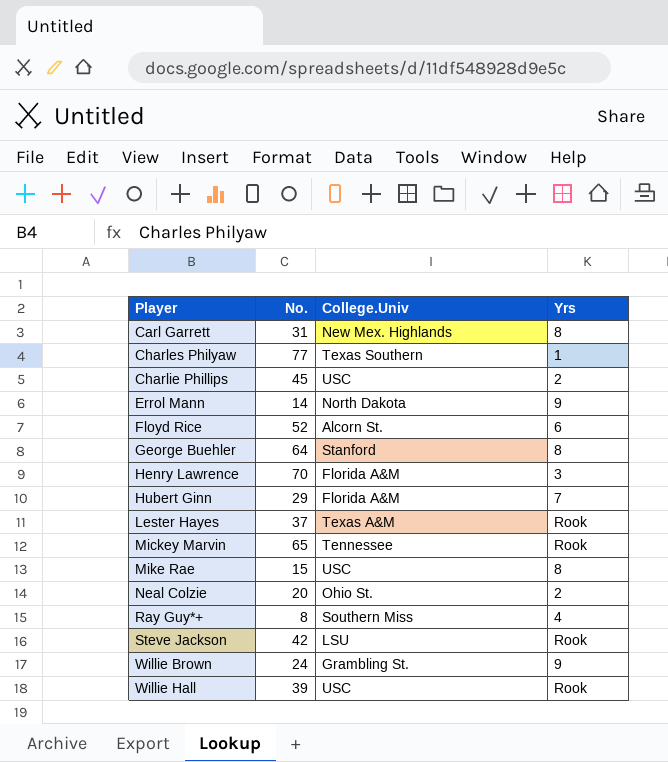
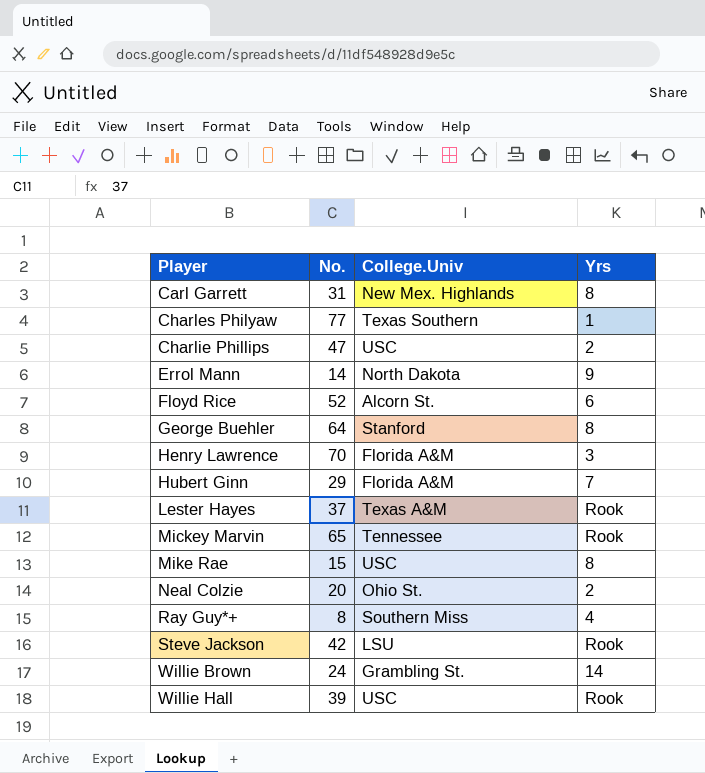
Charlie Phillips | No.: 45 -> 47
Willie Brown | Yrs: 9 -> 14

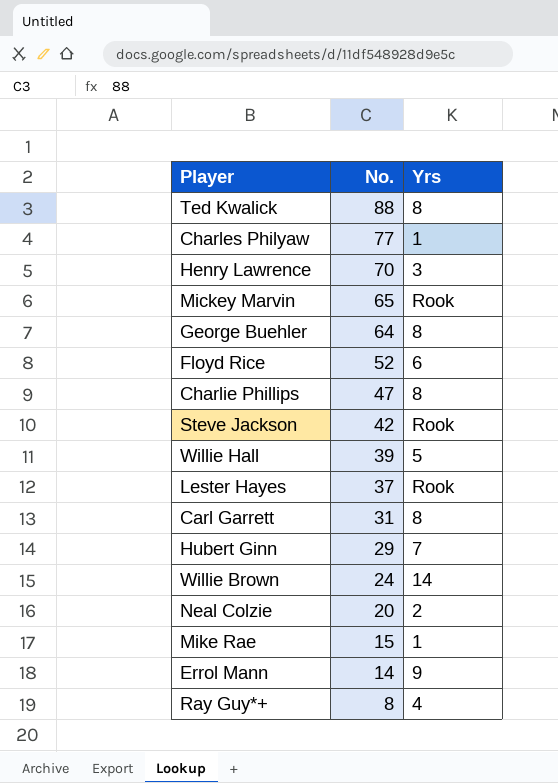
row order: Player ascending -> No. descending
column College.Univ | position: 3 -> none
row Ted Kwalick: none -> 88 | 8
Charlie Phillips | Yrs: 2 -> 8
Willie Hall | Yrs: Rook -> 5
Mike Rae | Yrs: 8 -> 1

